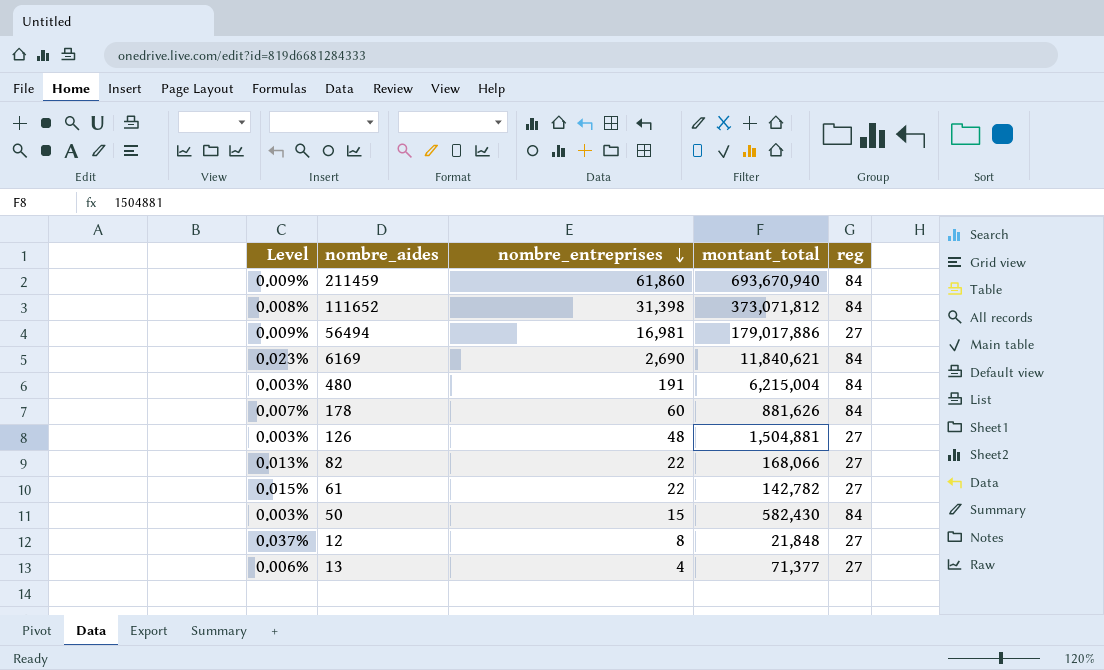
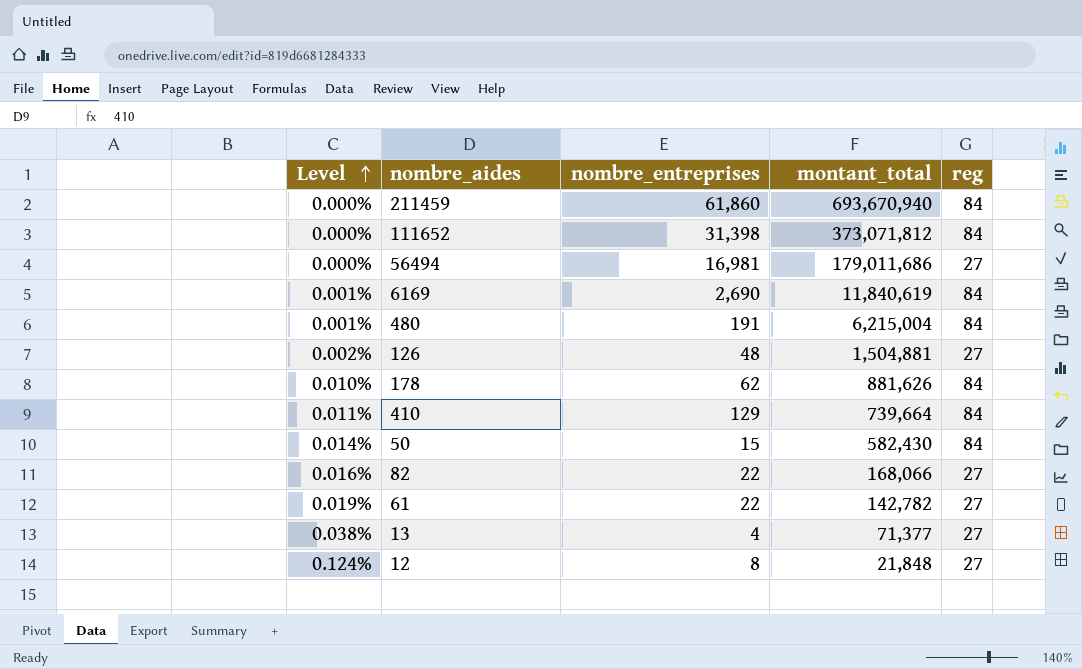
row order: nombre_entreprises descending -> Level ascending
column Level | formula: [nombre_entreprises] / [montant_total] -> [reg] / [montant_total]
56494 | montant_total: 179,017,886 -> 179,011,686
6169 | montant_total: 11,840,621 -> 11,840,619
178 | nombre_entreprises: 60 -> 62
row 410: none -> 0.011% | 129 | 739,664 | 84

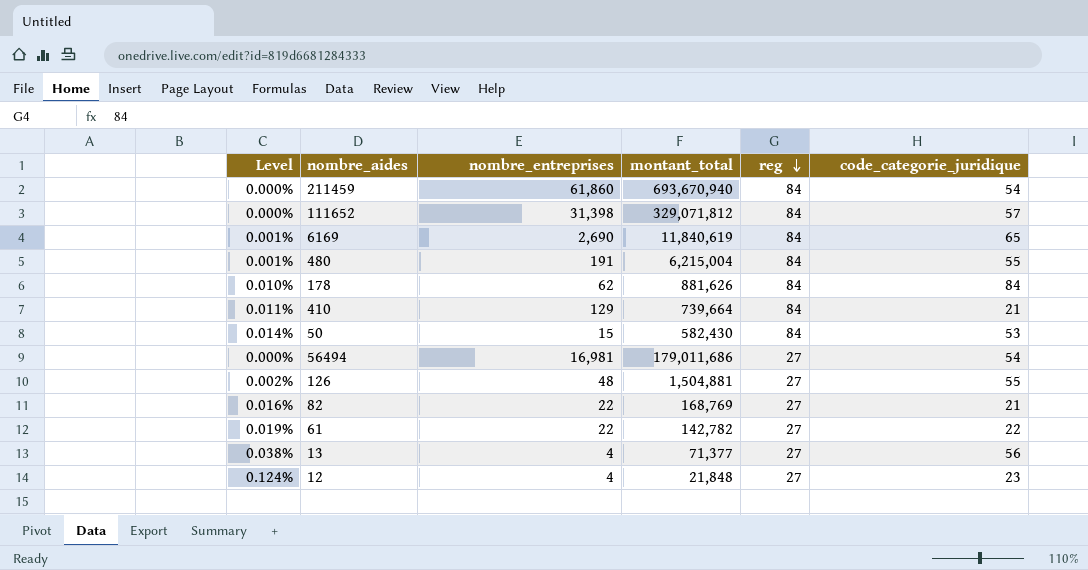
row order: Level ascending -> reg descending
column code_categorie_juridique | position: none -> 6
111652 | montant_total: 373,071,812 -> 329,071,812
82 | montant_total: 168,066 -> 168,769
12 | nombre_entreprises: 8 -> 4

